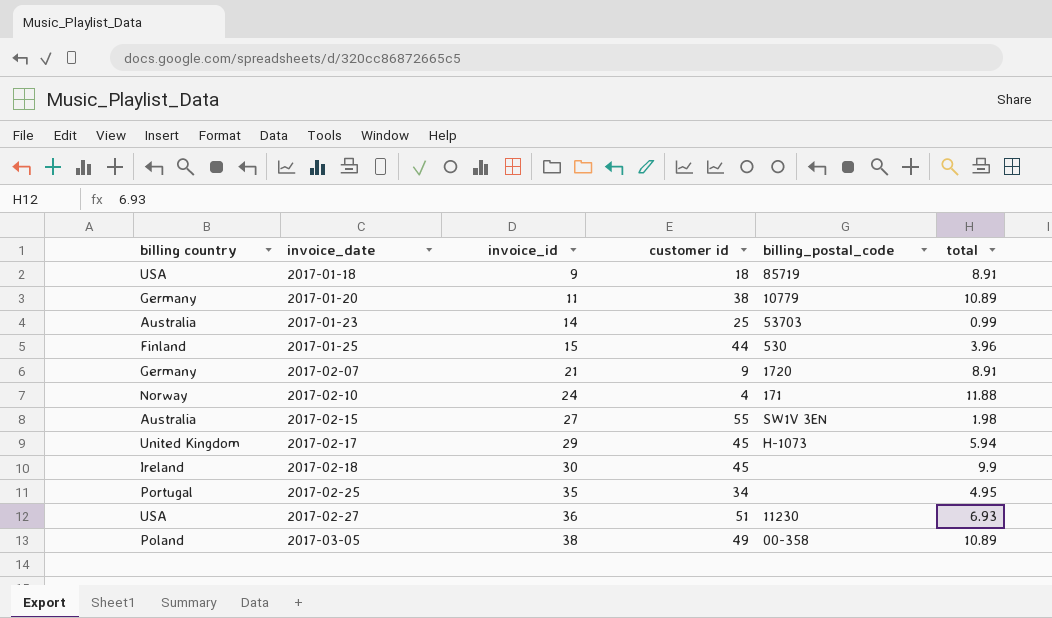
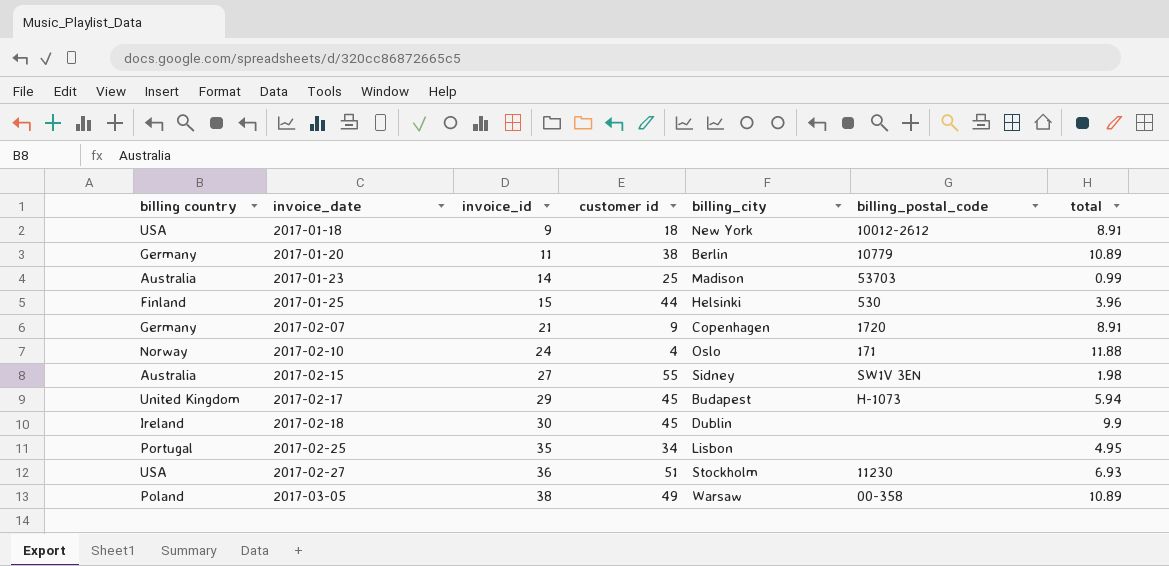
column billing_city | position: none -> 5
2017-01-18 | billing_postal_code: 85719 -> 10012-2612

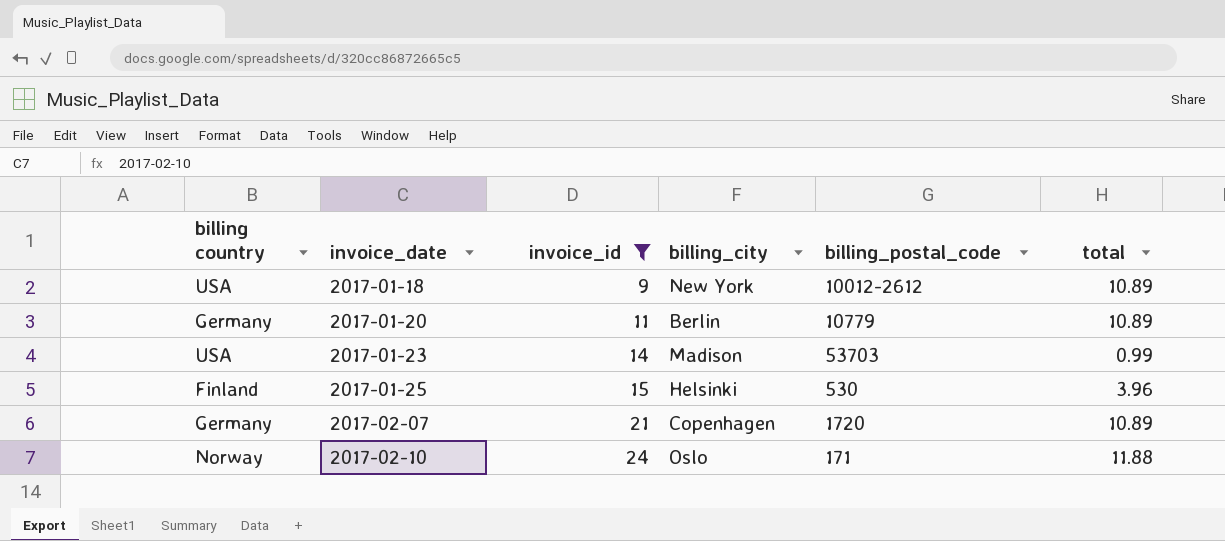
filter: none -> invoice_id <= 24
column customer id | position: 4 -> none
2017-01-18 | total: 8.91 -> 10.89
2017-01-23 | billing country: Australia -> USA
2017-02-07 | total: 8.91 -> 10.89

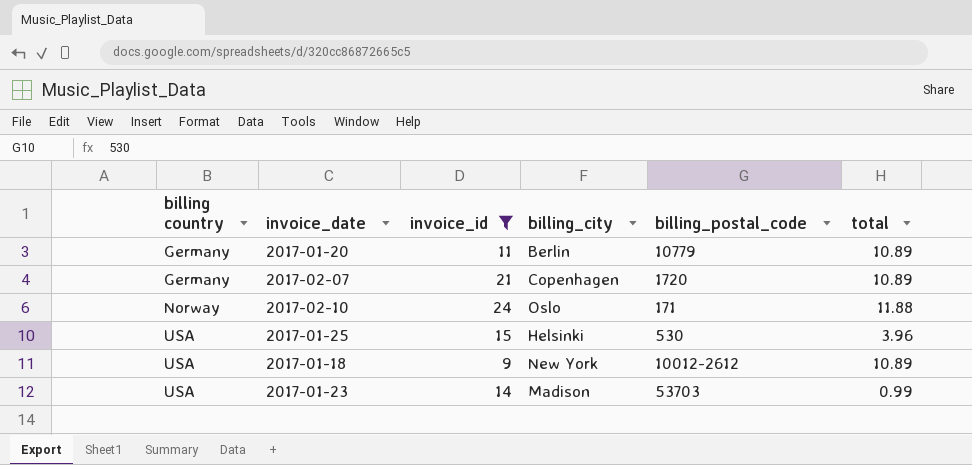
row order: invoice_date ascending -> billing country ascending
2017-01-25 | billing country: Finland -> USA

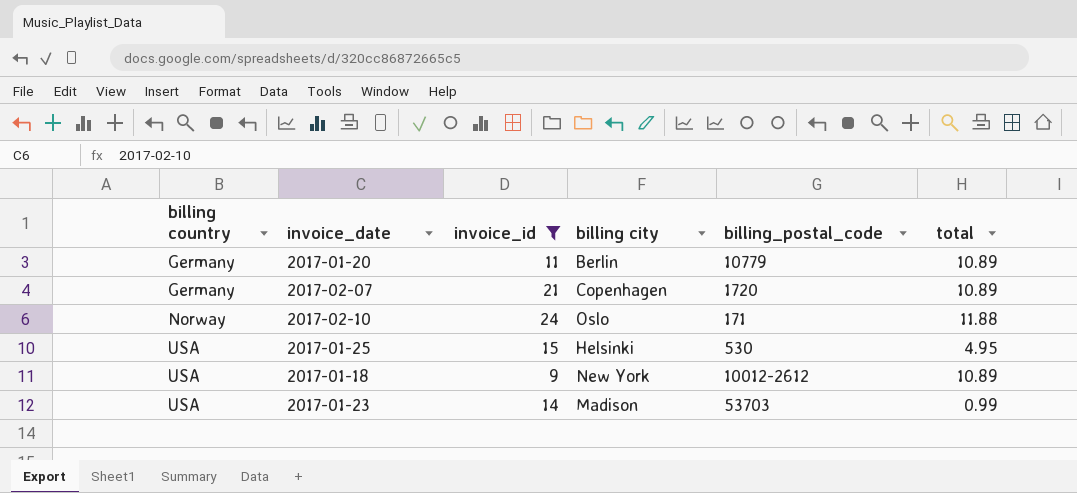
column name: billing_city -> billing city
2017-01-25 | total: 3.96 -> 4.95

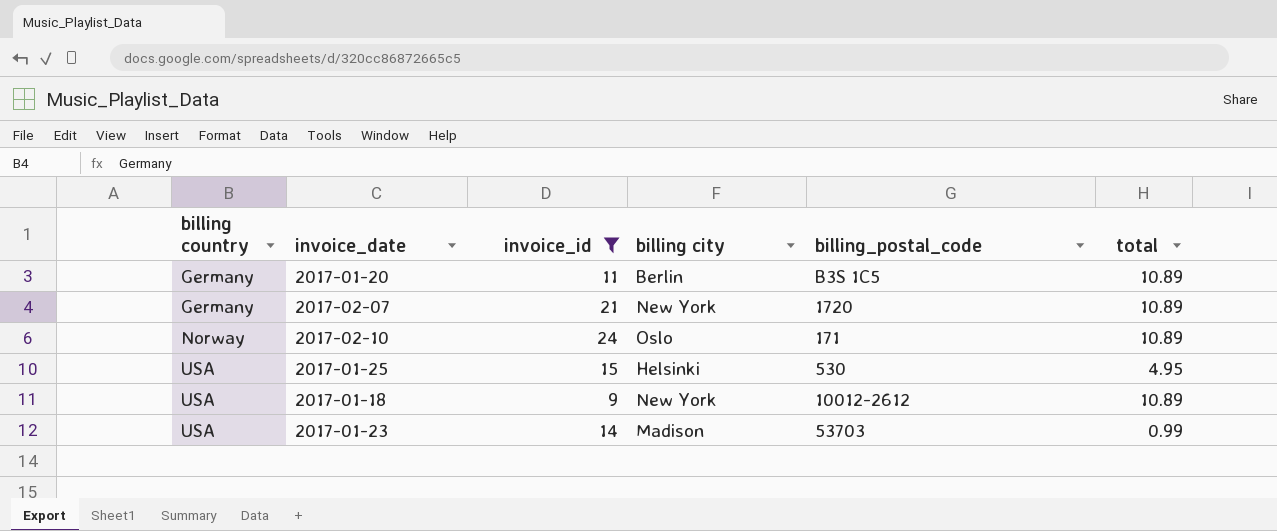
2017-01-20 | billing_postal_code: 10779 -> B3S 1C5
2017-02-07 | billing city: Copenhagen -> New York
2017-02-10 | total: 11.88 -> 10.89

